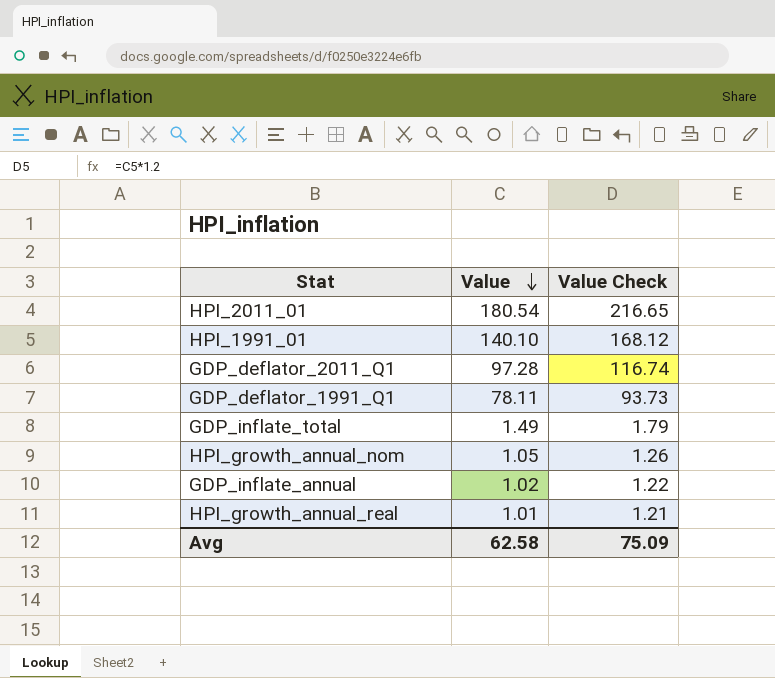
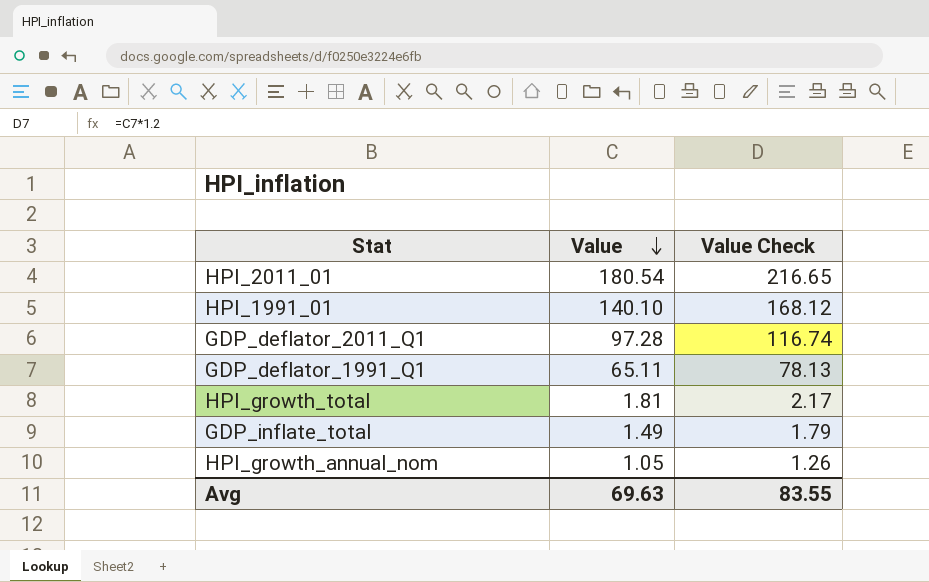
row GDP_inflate_annual: 1.02 | 1.22 -> none
row HPI_growth_annual_real: 1.01 | 1.21 -> none
GDP_deflator_1991_Q1 | Value: 78.11 -> 65.11
GDP_deflator_1991_Q1 | Value Check: 93.73 -> 78.13
row HPI_growth_total: none -> 1.81 | 2.17
Avg | Value: 62.58 -> 69.63
Avg | Value Check: 75.09 -> 83.55

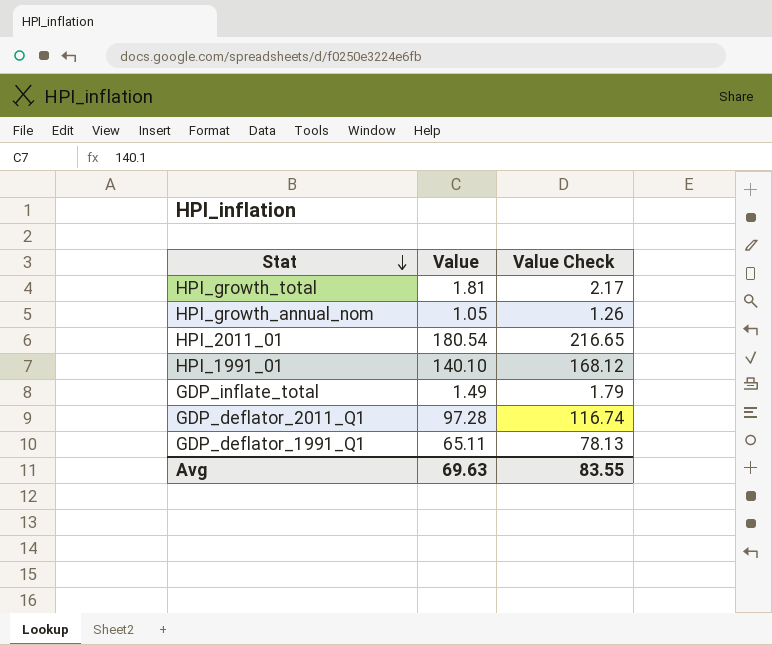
row order: Value descending -> Stat descending

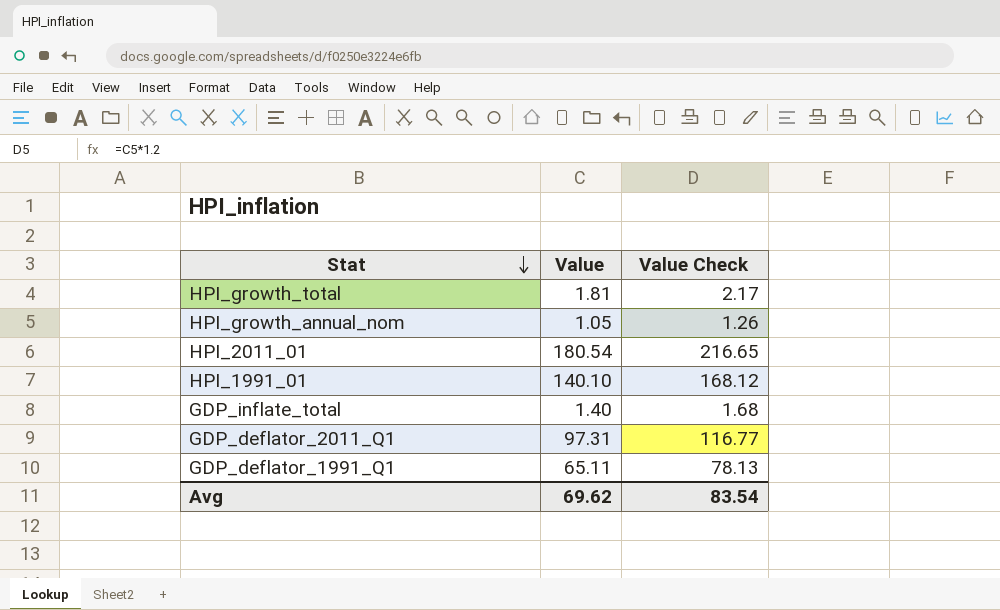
GDP_inflate_total | Value: 1.49 -> 1.40
GDP_inflate_total | Value Check: 1.79 -> 1.68
GDP_deflator_2011_Q1 | Value: 97.28 -> 97.31
GDP_deflator_2011_Q1 | Value Check: 116.74 -> 116.77
Avg | Value: 69.63 -> 69.62
Avg | Value Check: 83.55 -> 83.54

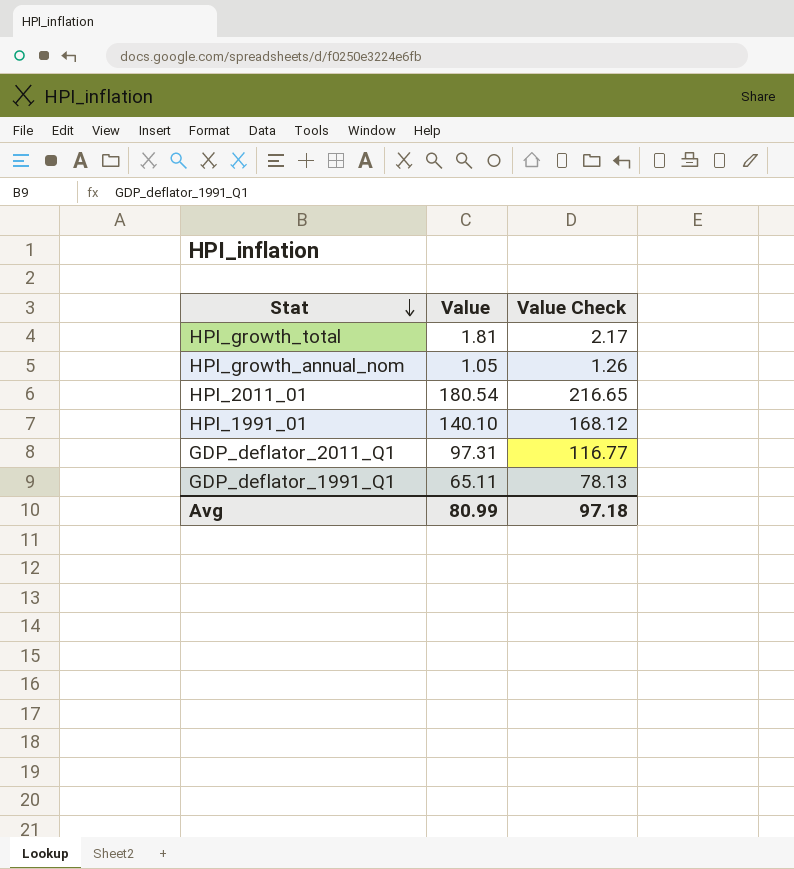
row GDP_inflate_total: 1.40 | 1.68 -> none
Avg | Value: 69.62 -> 80.99
Avg | Value Check: 83.54 -> 97.18

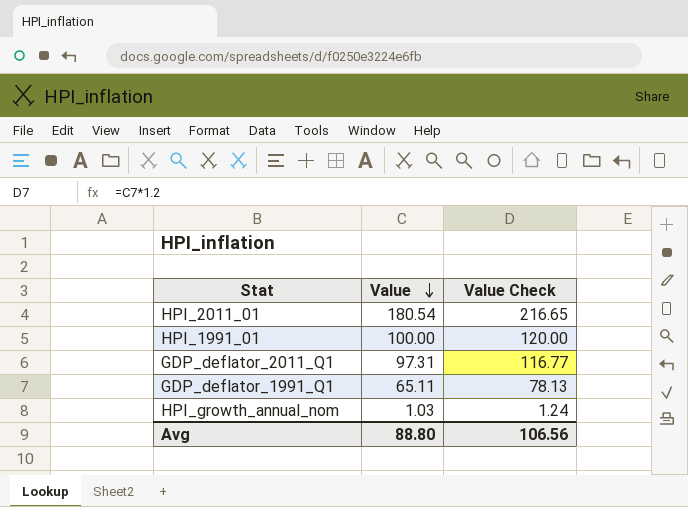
row order: Stat descending -> Value descending
row HPI_growth_total: 1.81 | 2.17 -> none
HPI_1991_01 | Value: 140.10 -> 100.00
HPI_1991_01 | Value Check: 168.12 -> 120.00
HPI_growth_annual_nom | Value: 1.05 -> 1.03
HPI_growth_annual_nom | Value Check: 1.26 -> 1.24
Avg | Value: 80.99 -> 88.80
Avg | Value Check: 97.18 -> 106.56

